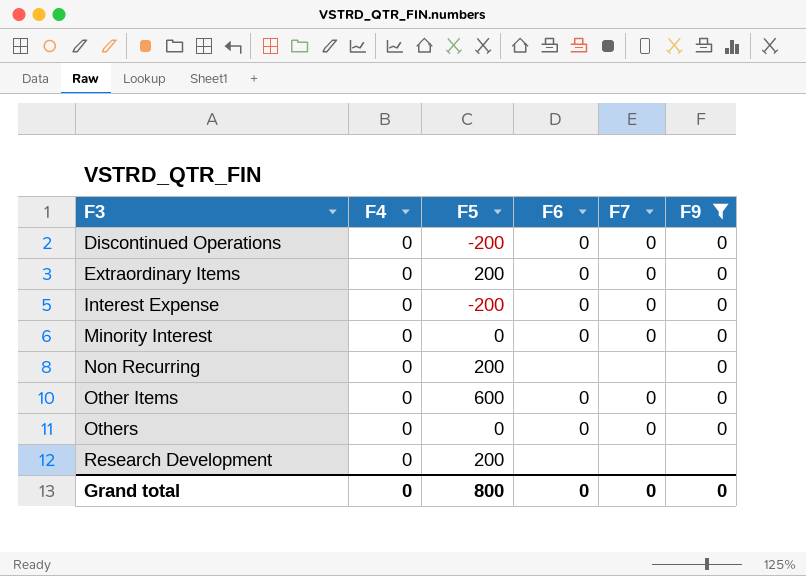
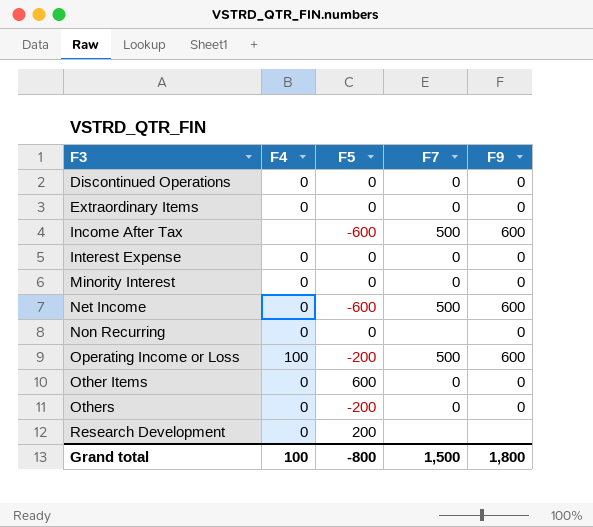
filter: F9 != 600 -> none
column F6 | position: 4 -> none
Discontinued Operations | F5: -200 -> 0
Extraordinary Items | F5: 200 -> 0
Interest Expense | F5: -200 -> 0
Non Recurring | F5: 200 -> 0
Others | F5: 0 -> -200
Grand total | F4: 0 -> 100
Grand total | F5: 800 -> -800
Grand total | F7: 0 -> 1,500
Grand total | F9: 0 -> 1,800

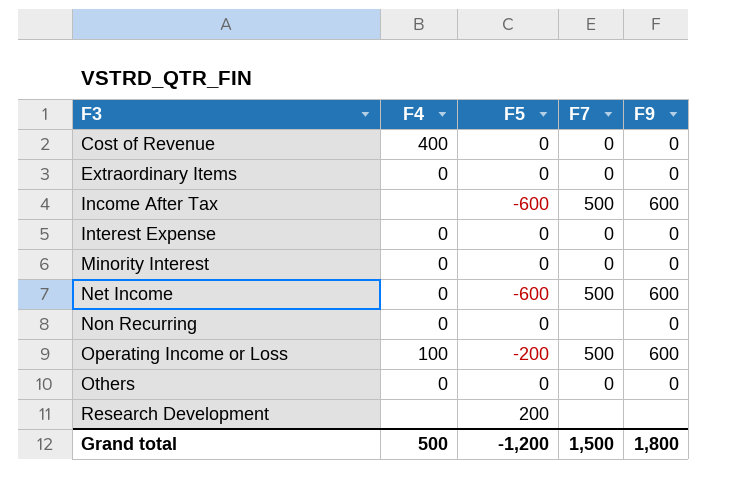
row Discontinued Operations: 0 | 0 | 0 | 0 -> none
row Other Items: 0 | 600 | 0 | 0 -> none
row Cost of Revenue: none -> 400 | 0 | 0 | 0
Others | F5: -200 -> 0
Research Development | F4: 0 -> none
Grand total | F4: 100 -> 500
Grand total | F5: -800 -> -1,200

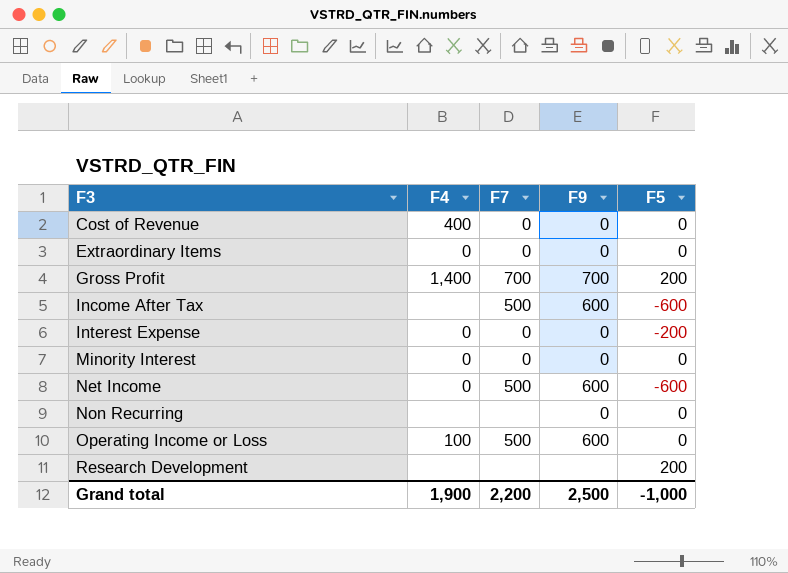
column F5 | position: 3 -> 5
row Others: 0 | 0 | 0 | 0 -> none
row Gross Profit: none -> 1,400 | 700 | 700 | 200
Interest Expense | F5: 0 -> -200
Non Recurring | F4: 0 -> none
Operating Income or Loss | F5: -200 -> 0
Grand total | F4: 500 -> 1,900
Grand total | F7: 1,500 -> 2,200
Grand total | F9: 1,800 -> 2,500
Grand total | F5: -1,200 -> -1,000

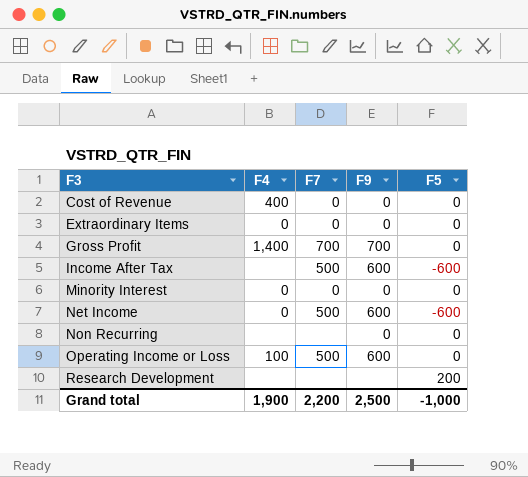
row Interest Expense: 0 | 0 | 0 | -200 -> none
Gross Profit | F5: 200 -> 0

